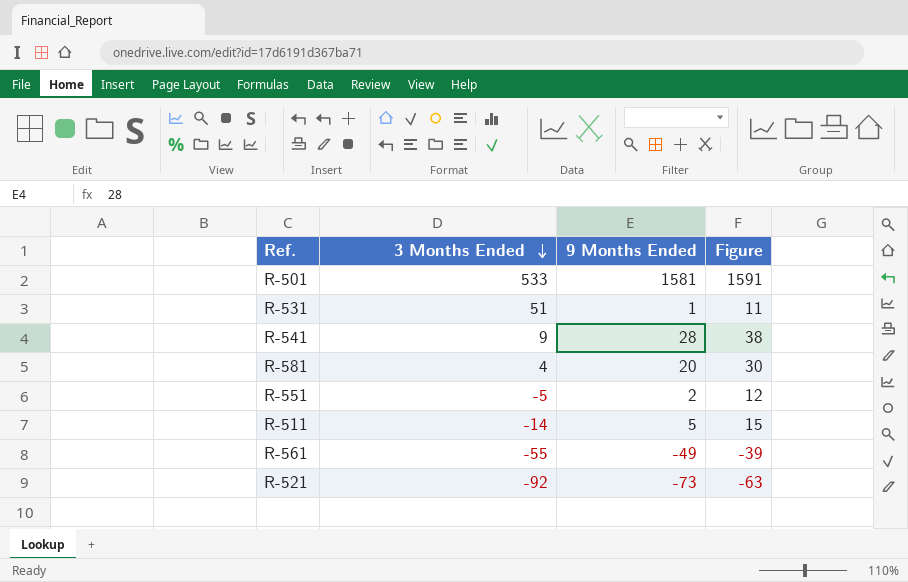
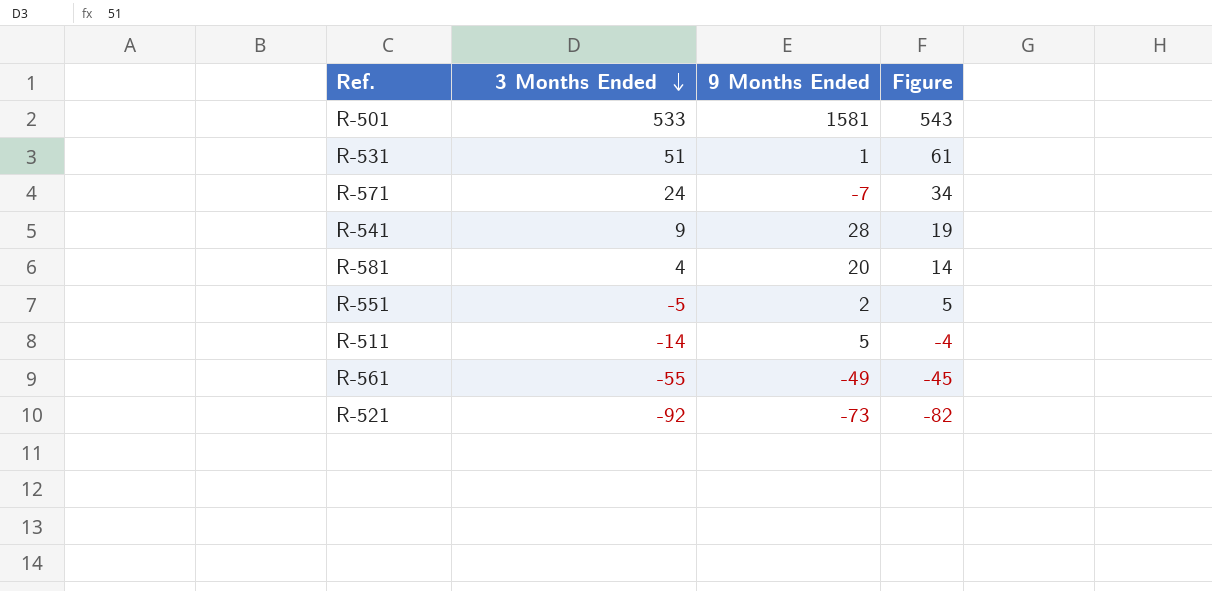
column Figure | formula: [9 Months Ended] + 10 -> [3 Months Ended] + 10
row R-571: none -> 24 | -7 | 34

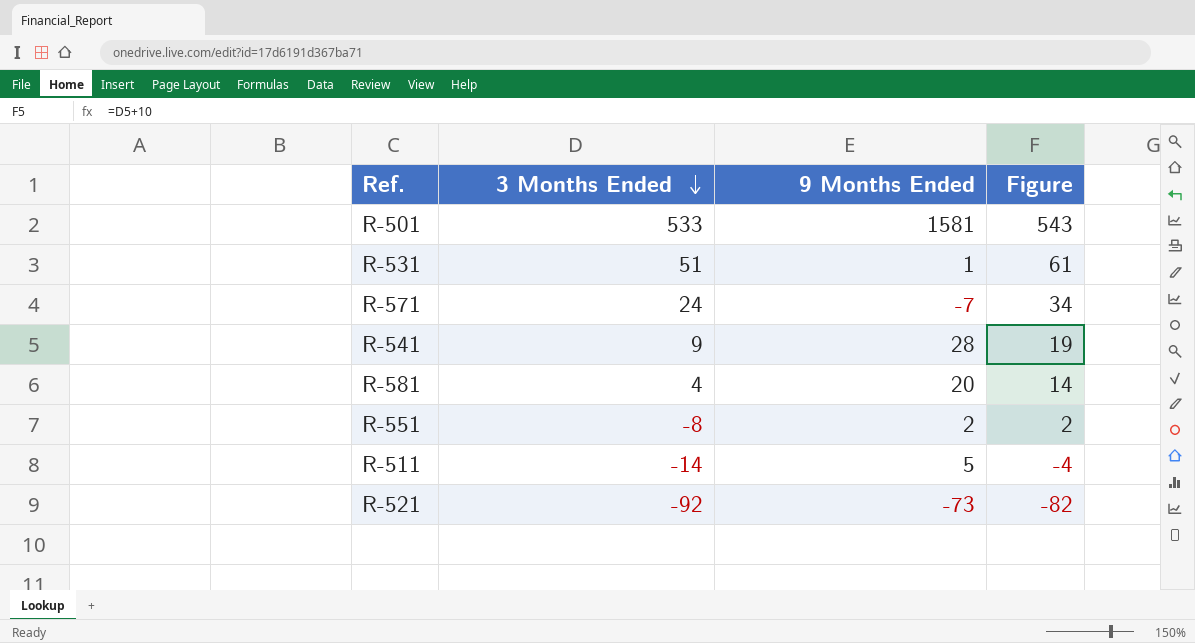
row R-561: -55 | -49 | -45 -> none
R-551 | 3 Months Ended: -5 -> -8
R-551 | Figure: 5 -> 2

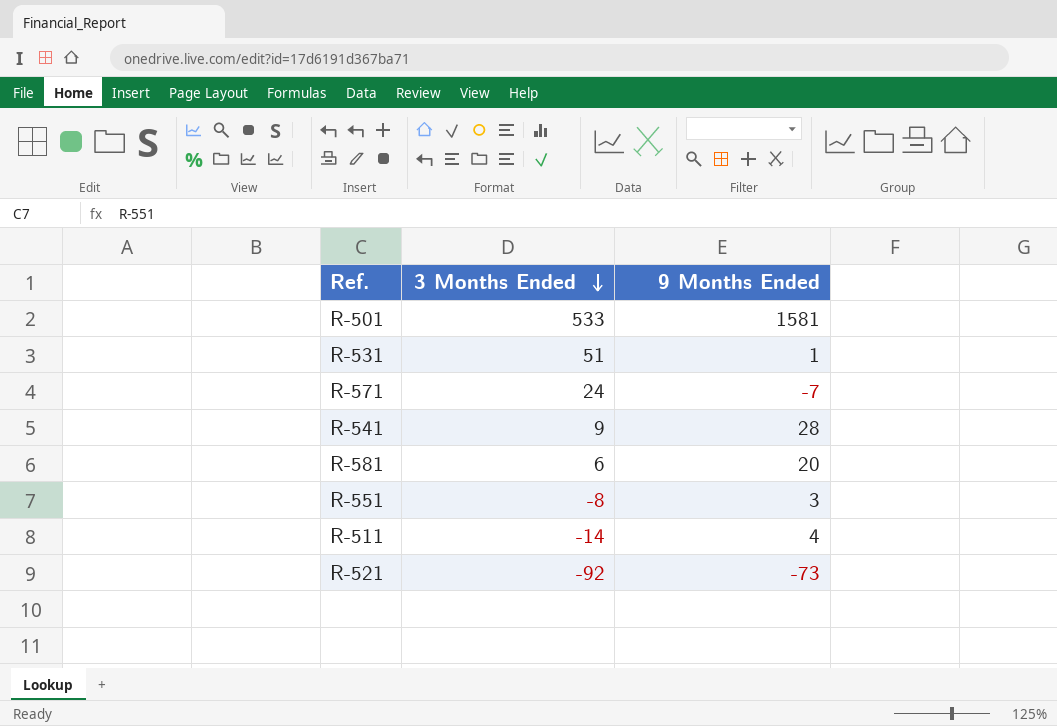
column Figure | formula: [3 Months Ended] + 10 -> none
R-581 | 3 Months Ended: 4 -> 6
R-551 | 9 Months Ended: 2 -> 3
R-511 | 9 Months Ended: 5 -> 4

